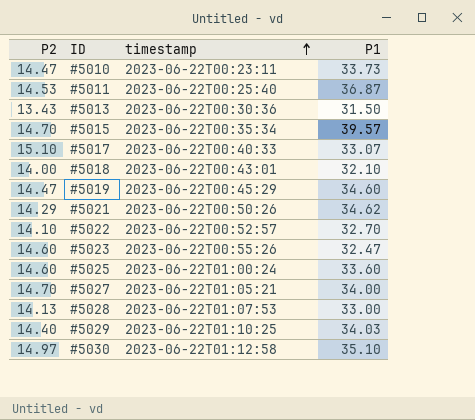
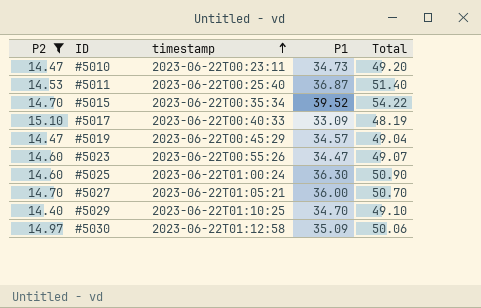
filter: none -> P2 >= 14.40
column Total | formula: none -> [P2] + [P1]
#5010 | P1: 33.73 -> 34.73
#5015 | P1: 39.57 -> 39.52
#5017 | P1: 33.07 -> 33.09
#5019 | P1: 34.60 -> 34.57
#5023 | P1: 32.47 -> 34.47
#5025 | P1: 33.60 -> 36.30
#5027 | P1: 34.00 -> 36.00
#5029 | P1: 34.03 -> 34.70
#5030 | P1: 35.10 -> 35.09

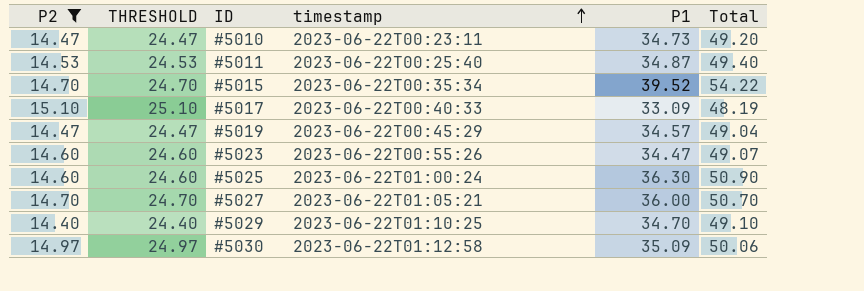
column THRESHOLD | formula: none -> [P2] + 10
#5011 | P1: 36.87 -> 34.87
#5011 | Total: 51.40 -> 49.40

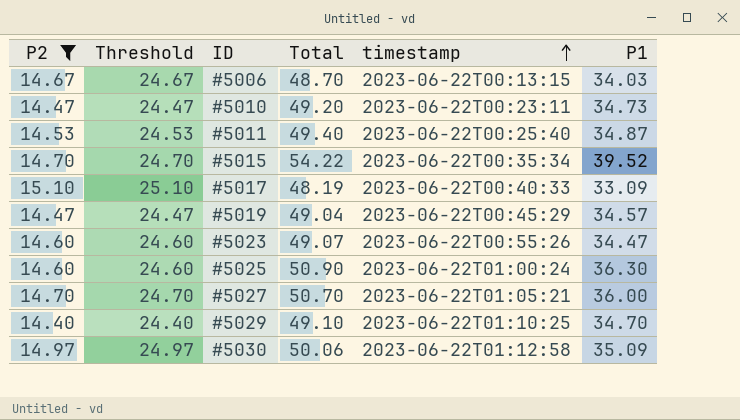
column name: THRESHOLD -> Threshold
column Total | position: 6 -> 4
row #5006: none -> 14.67 | 24.67 | 48.70 | 2023-06-22T00:13:15 | 34.03

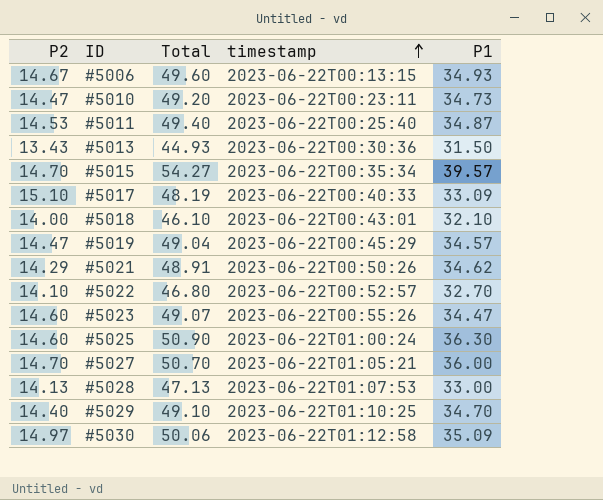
filter: P2 >= 14.40 -> none
column Threshold | formula: [P2] + 10 -> none
#5006 | Total: 48.70 -> 49.60
#5006 | P1: 34.03 -> 34.93
#5015 | Total: 54.22 -> 54.27
#5015 | P1: 39.52 -> 39.57

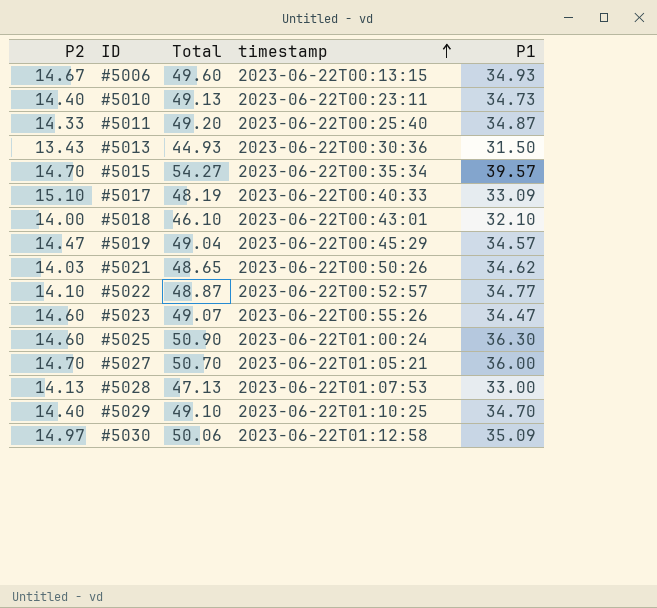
#5010 | P2: 14.47 -> 14.40
#5010 | Total: 49.20 -> 49.13
#5011 | P2: 14.53 -> 14.33
#5011 | Total: 49.40 -> 49.20
#5021 | P2: 14.29 -> 14.03
#5021 | Total: 48.91 -> 48.65
#5022 | Total: 46.80 -> 48.87
#5022 | P1: 32.70 -> 34.77

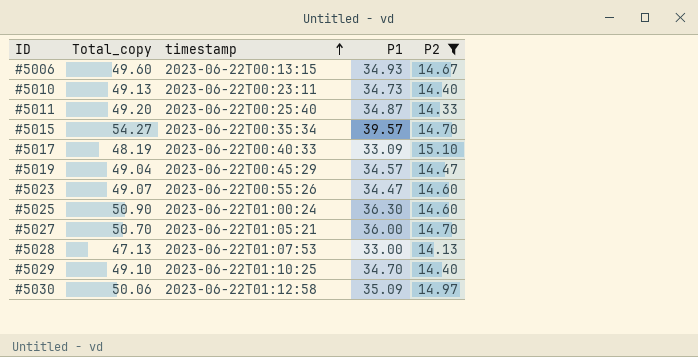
filter: none -> P2 >= 14.13
column name: Total -> Total_copy
column P2 | position: 1 -> 5

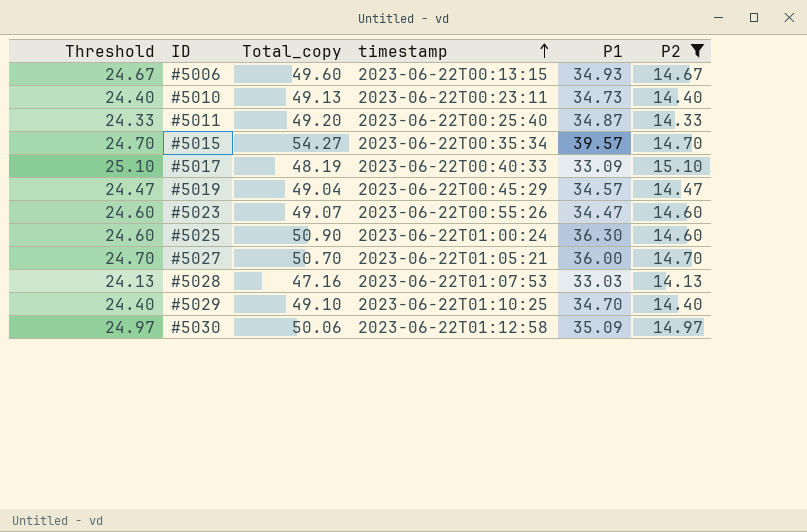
column Threshold | formula: none -> [P2] + 10
#5028 | Total_copy: 47.13 -> 47.16
#5028 | P1: 33.00 -> 33.03

